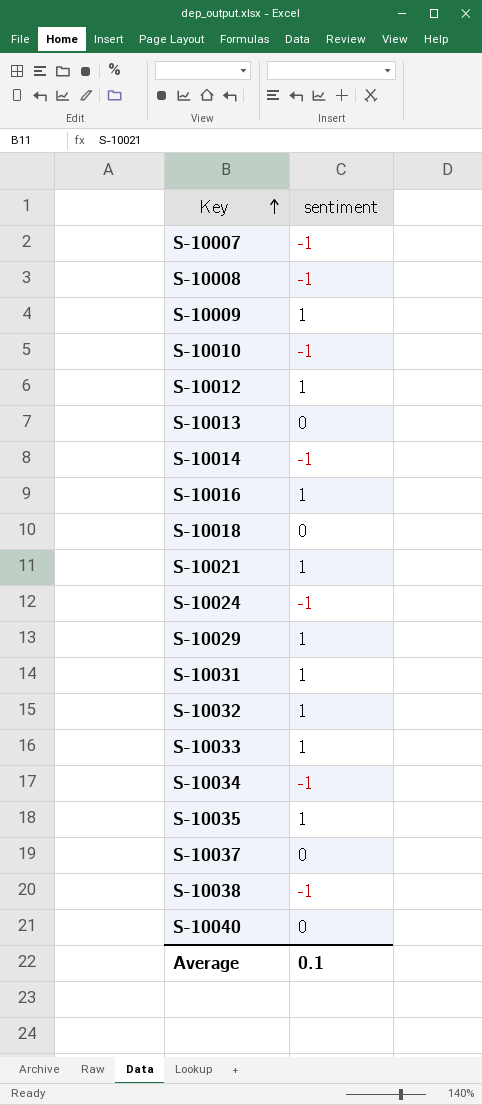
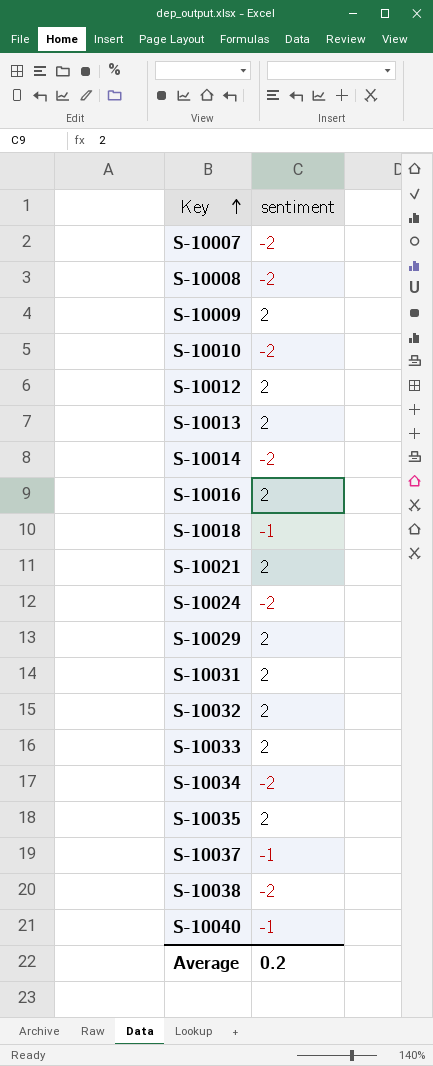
S-10007 | sentiment: -1 -> -2
S-10008 | sentiment: -1 -> -2
S-10009 | sentiment: 1 -> 2
S-10010 | sentiment: -1 -> -2
S-10012 | sentiment: 1 -> 2
S-10013 | sentiment: 0 -> 2
S-10014 | sentiment: -1 -> -2
S-10016 | sentiment: 1 -> 2
S-10018 | sentiment: 0 -> -1
S-10021 | sentiment: 1 -> 2
S-10024 | sentiment: -1 -> -2
S-10029 | sentiment: 1 -> 2
S-10031 | sentiment: 1 -> 2
S-10032 | sentiment: 1 -> 2
S-10033 | sentiment: 1 -> 2
S-10034 | sentiment: -1 -> -2
S-10035 | sentiment: 1 -> 2
S-10037 | sentiment: 0 -> -1
S-10038 | sentiment: -1 -> -2
S-10040 | sentiment: 0 -> -1
Average | sentiment: 0.1 -> 0.2

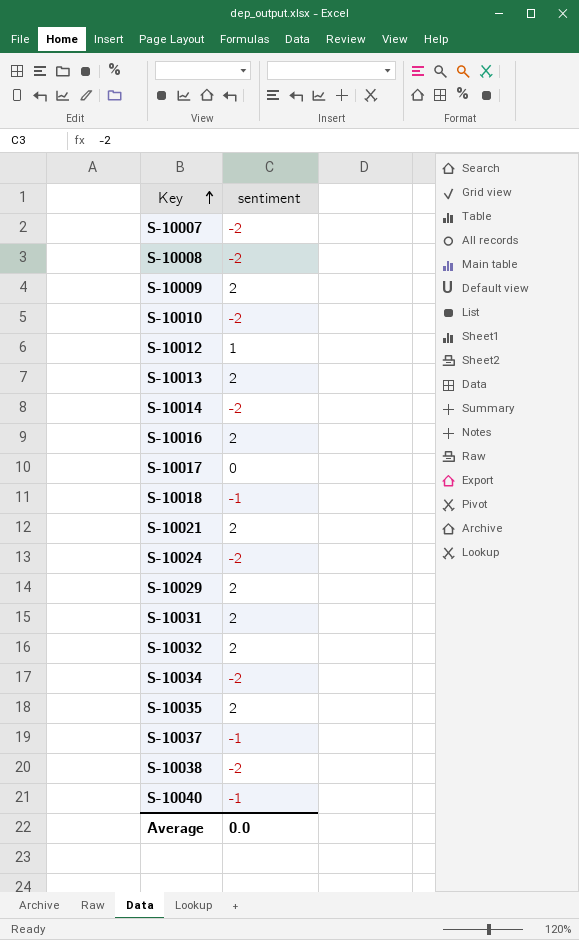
row S-10033: 2 -> none
S-10012 | sentiment: 2 -> 1
row S-10017: none -> 0
Average | sentiment: 0.2 -> 0.0

